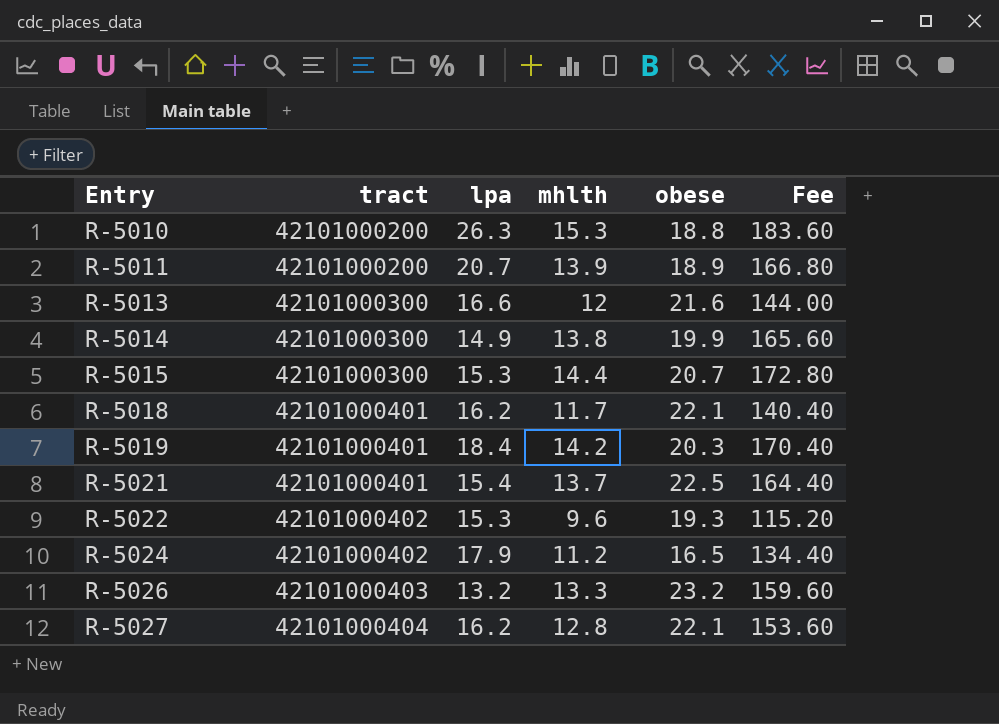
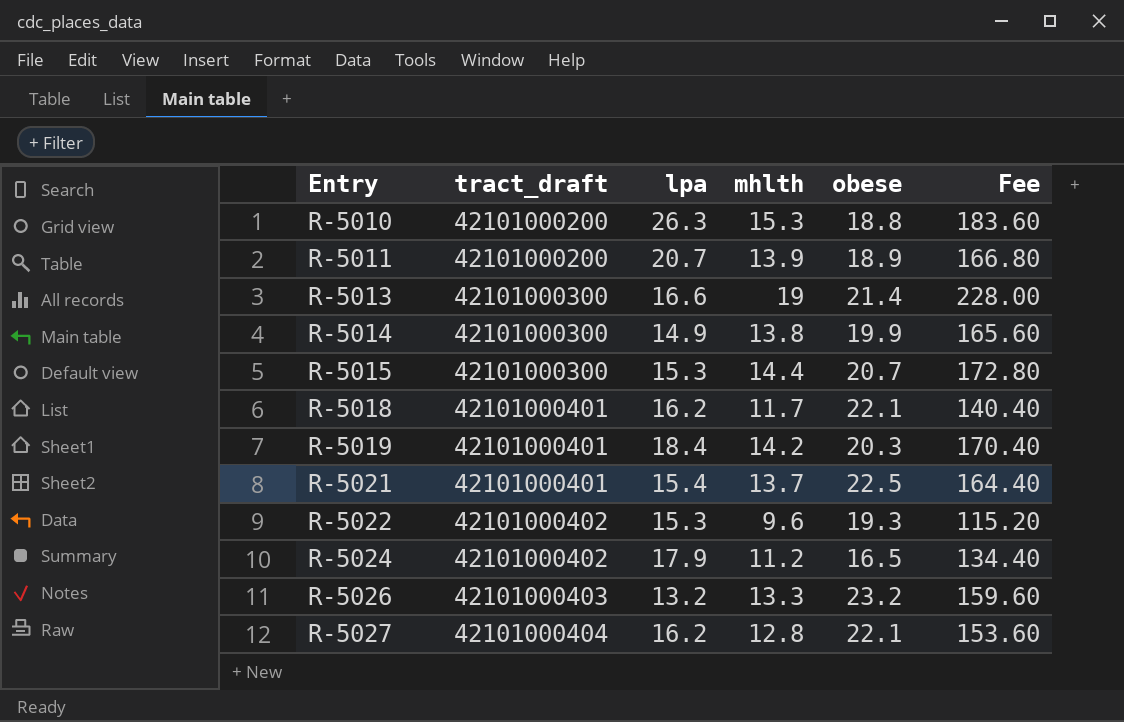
column name: tract -> tract_draft
R-5013 | mhlth: 12 -> 19
R-5013 | obese: 21.6 -> 21.4
R-5013 | Fee: 144.00 -> 228.00

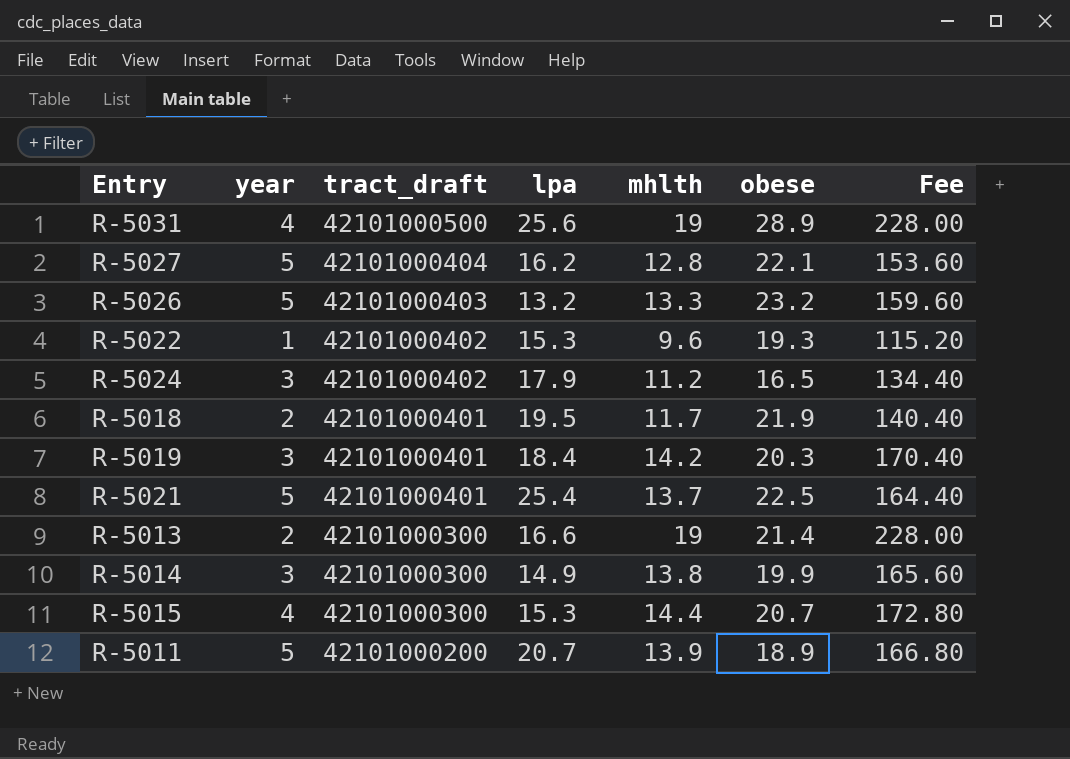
row order: Entry ascending -> tract_draft descending
column year | position: none -> 2
row R-5010: 42101000200 | 26.3 | 15.3 | 18.8 | 183.60 -> none
row R-5031: none -> 4 | 42101000500 | 25.6 | 19 | 28.9 | 228.00
R-5018 | lpa: 16.2 -> 19.5
R-5018 | obese: 22.1 -> 21.9
R-5021 | lpa: 15.4 -> 25.4

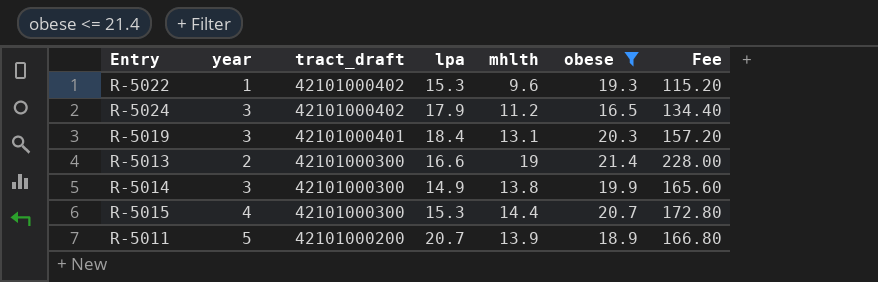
filter: none -> obese <= 21.4
R-5019 | mhlth: 14.2 -> 13.1
R-5019 | Fee: 170.40 -> 157.20

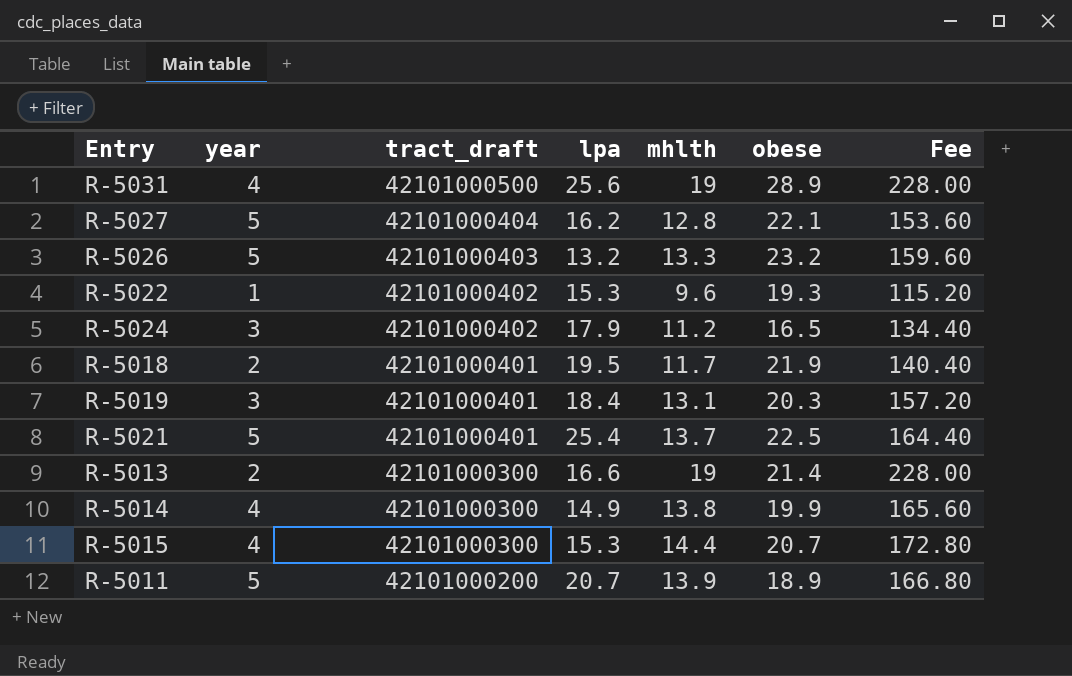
filter: obese <= 21.4 -> none
R-5014 | year: 3 -> 4

